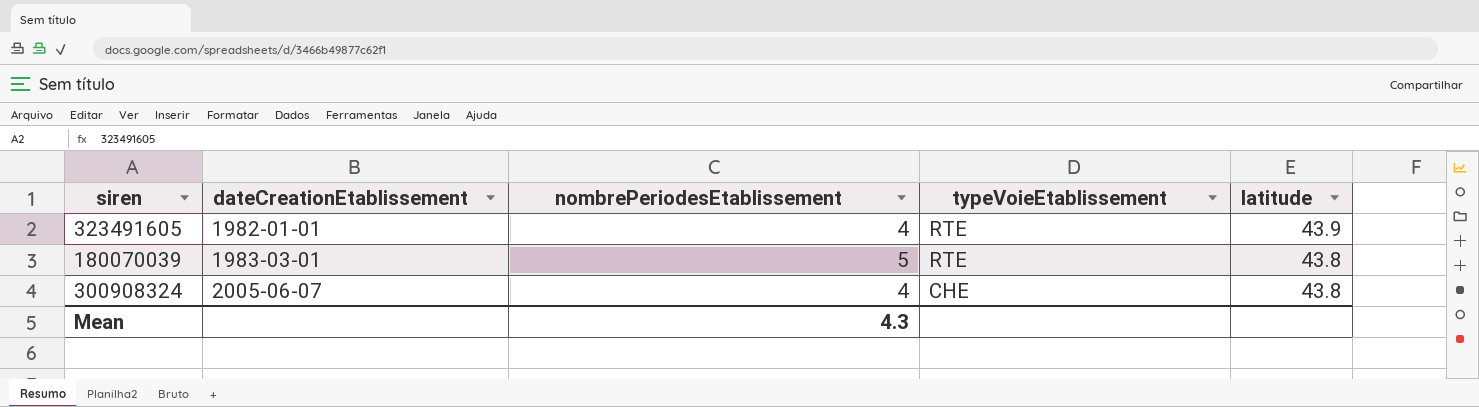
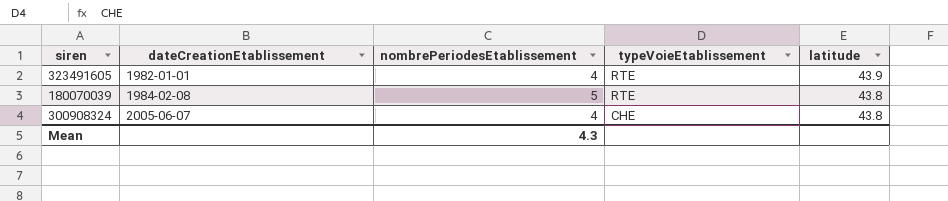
180070039 | dateCreationEtablissement: 1983-03-01 -> 1984-02-08

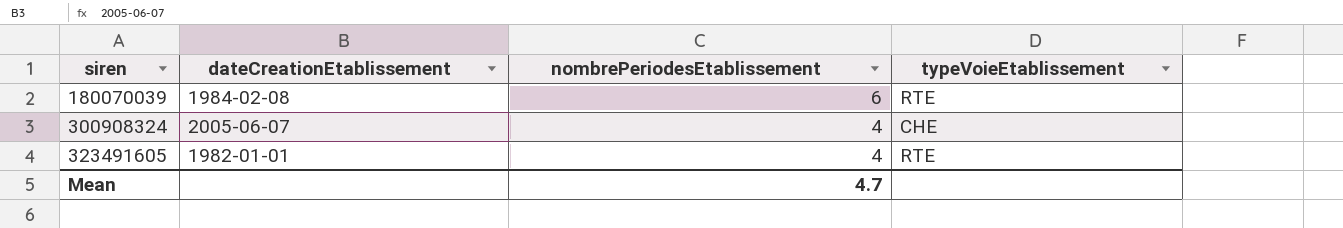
row order: dateCreationEtablissement ascending -> siren ascending
column latitude | position: 5 -> none
180070039 | nombrePeriodesEtablissement: 5 -> 6
Mean | nombrePeriodesEtablissement: 4.3 -> 4.7

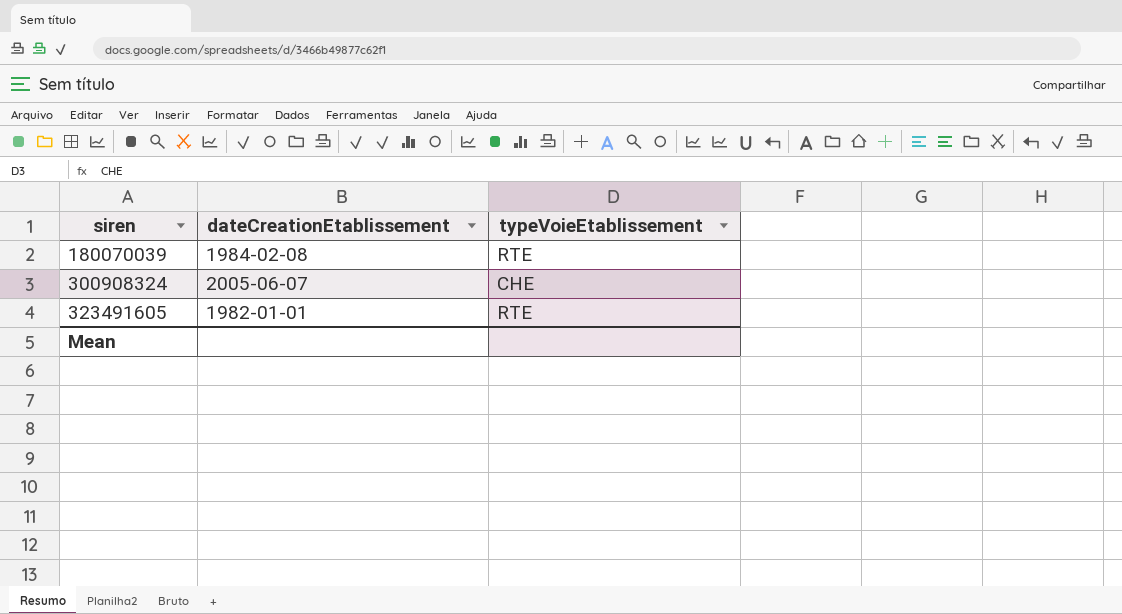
column nombrePeriodesEtablissement | position: 3 -> none

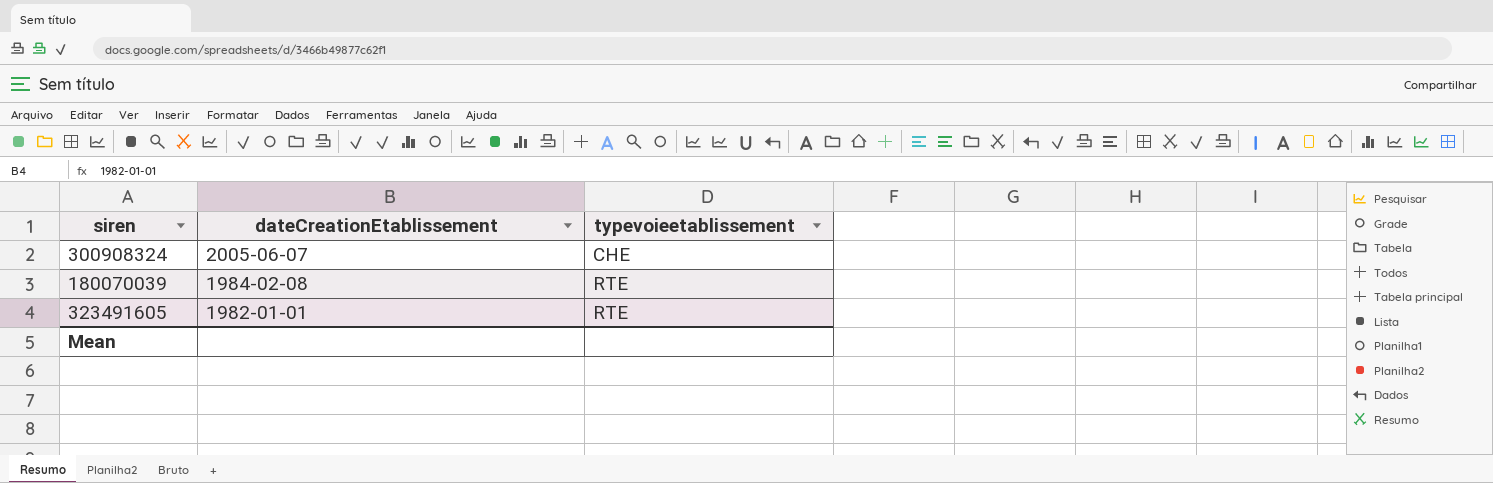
row order: siren ascending -> dateCreationEtablissement descending
column name: typeVoieEtablissement -> typevoieetablissement

